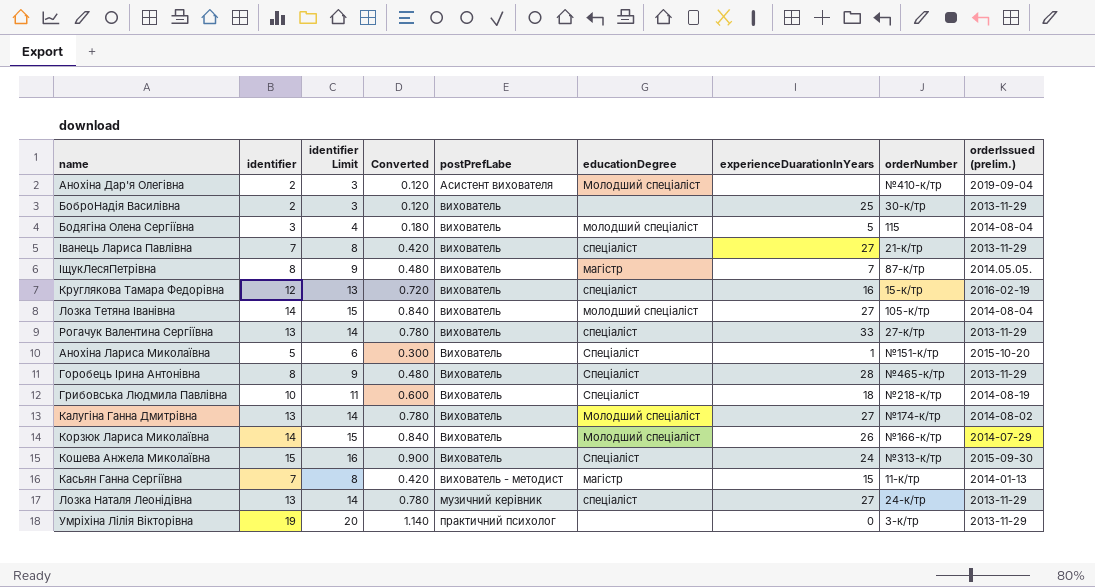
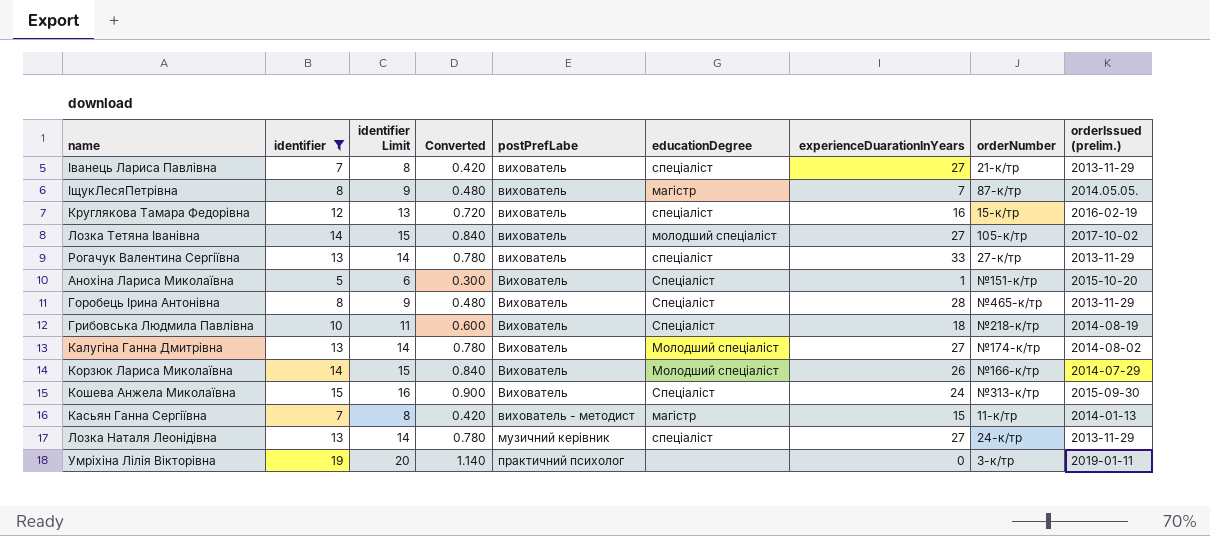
filter: none -> identifier >= 5
Лозка Тетяна Іванівна | orderIssued (prelim.): 2014-08-04 -> 2017-10-02
Умріхіна Лілія Вікторівна | orderIssued (prelim.): 2013-11-29 -> 2019-01-11

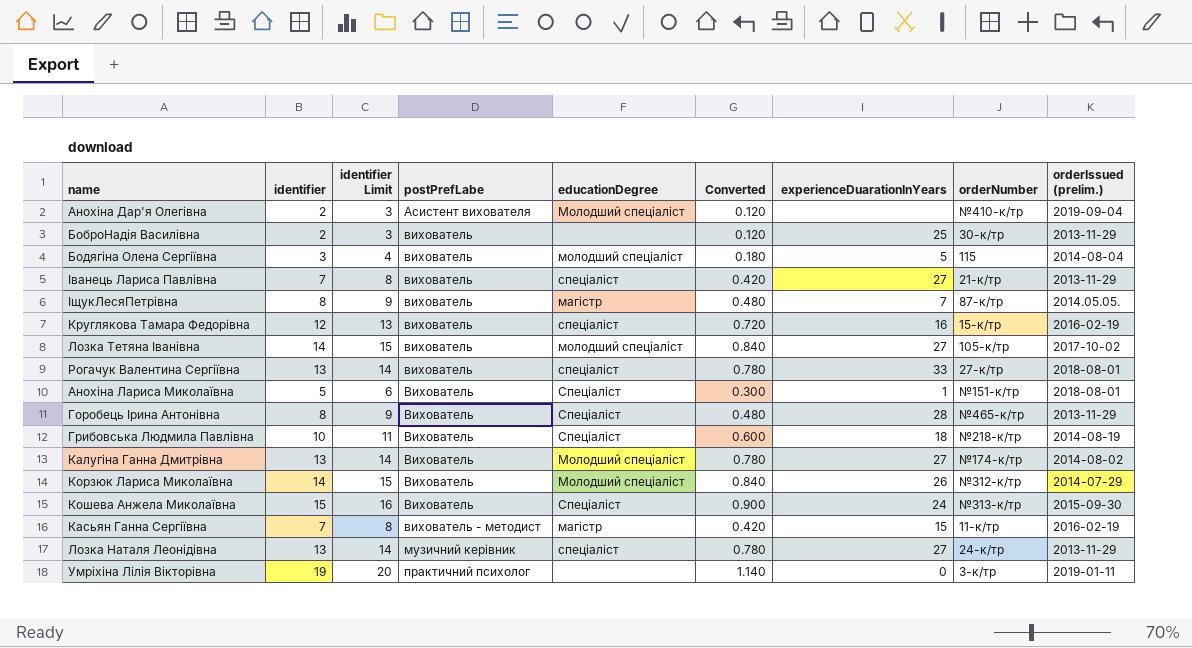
filter: identifier >= 5 -> none
column Converted | position: 4 -> 6
Рогачук Валентина Сергіївна | orderIssued (prelim.): 2013-11-29 -> 2018-08-01
Анохіна Лариса Миколаївна | orderIssued (prelim.): 2015-10-20 -> 2018-08-01
Корзюк Лариса Миколаївна | orderNumber: №166-к/тр -> №312-к/тр
Касьян Ганна Сергіївна | orderIssued (prelim.): 2014-01-13 -> 2016-02-19

